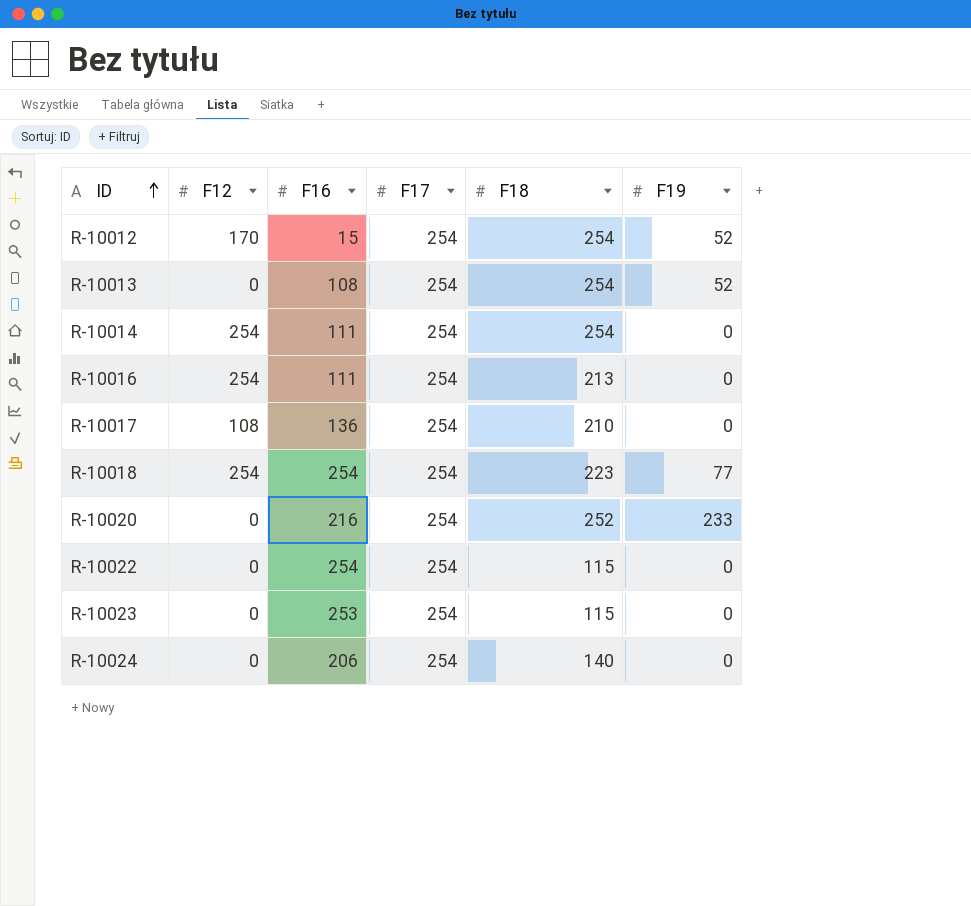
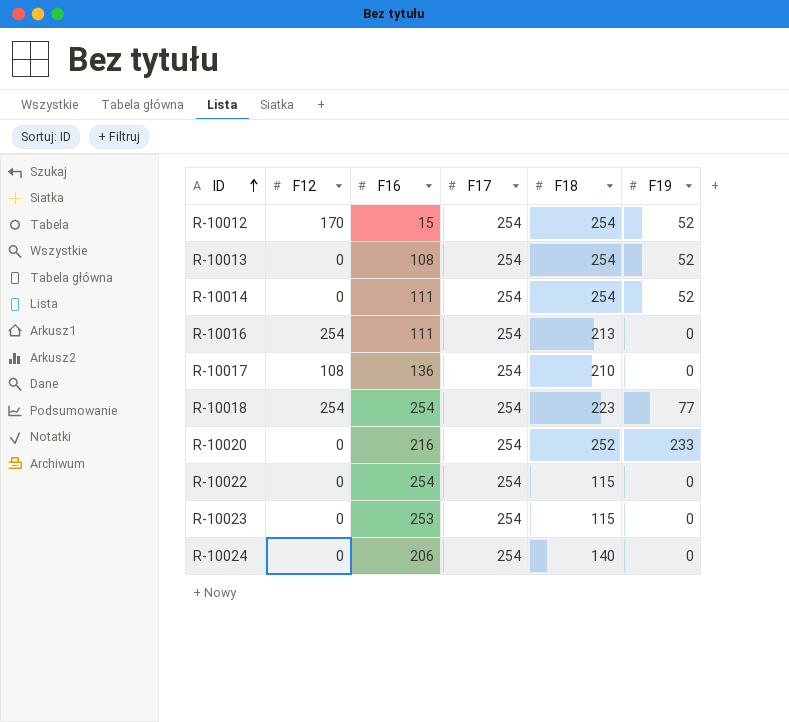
R-10014 | F12: 254 -> 0
R-10014 | F19: 0 -> 52

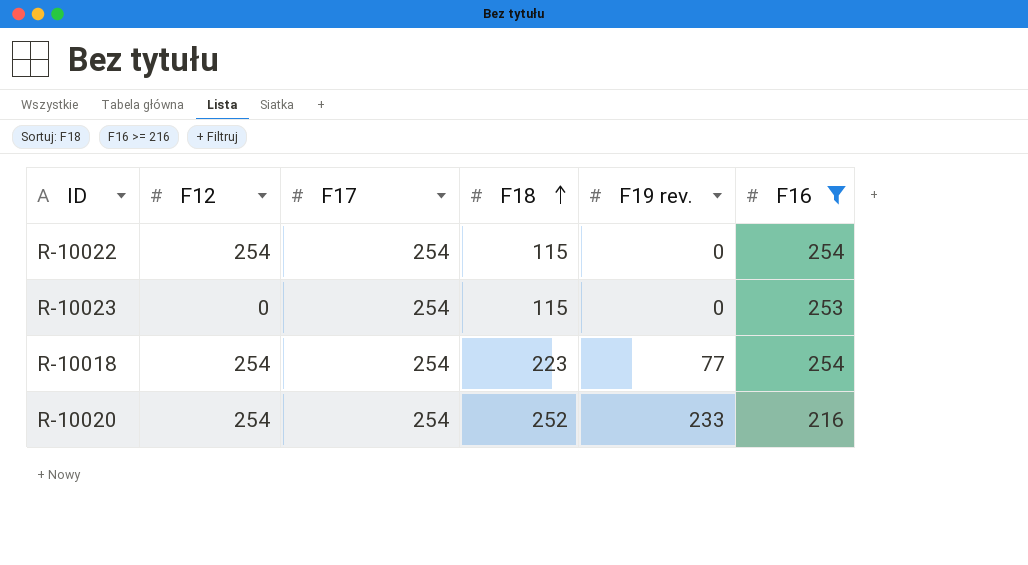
filter: none -> F16 >= 216
row order: ID ascending -> F18 ascending
column name: F19 -> F19 rev.
column F16 | position: 3 -> 6
R-10022 | F12: 0 -> 254
R-10020 | F12: 0 -> 254

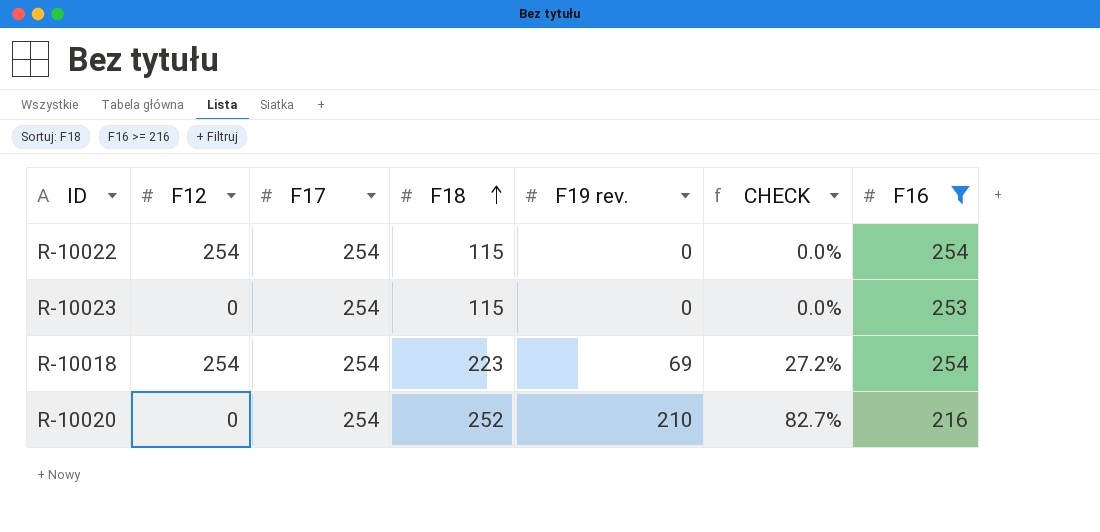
column CHECK | formula: none -> [F19 rev.] / [F17]
R-10018 | F19 rev.: 77 -> 69
R-10020 | F12: 254 -> 0
R-10020 | F19 rev.: 233 -> 210

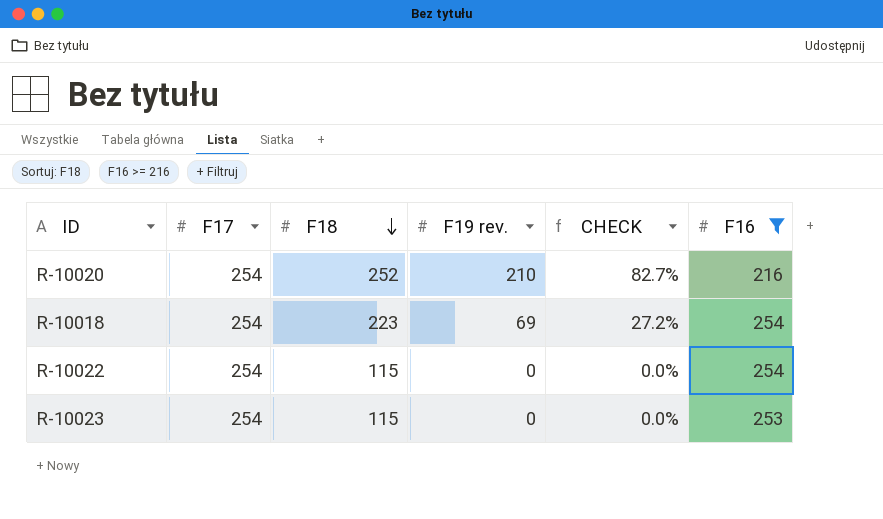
row order: F18 ascending -> F18 descending
column F12 | position: 2 -> none

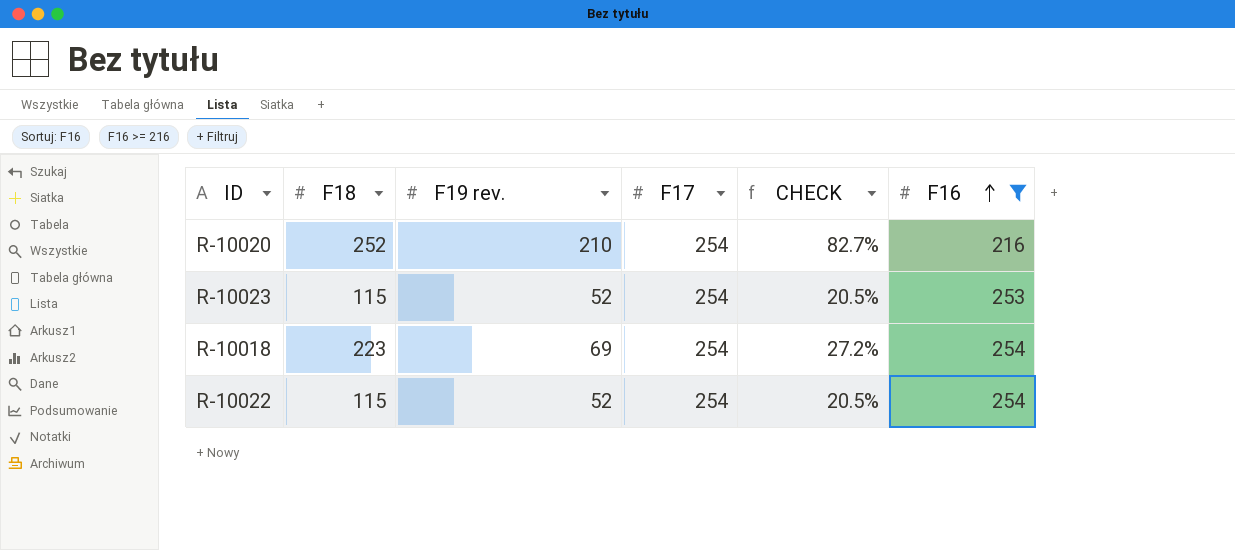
row order: F18 descending -> F16 ascending
column F17 | position: 2 -> 4
R-10023 | F19 rev.: 0 -> 52
R-10023 | CHECK: 0.0% -> 20.5%
R-10022 | F19 rev.: 0 -> 52
R-10022 | CHECK: 0.0% -> 20.5%

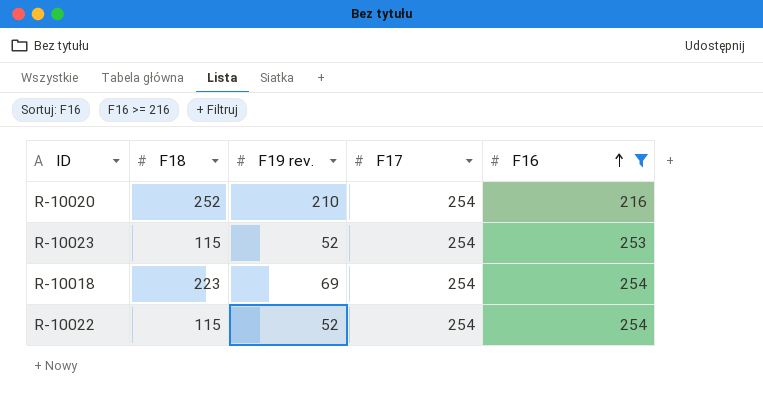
column CHECK | formula: [F19 rev.] / [F17] -> none

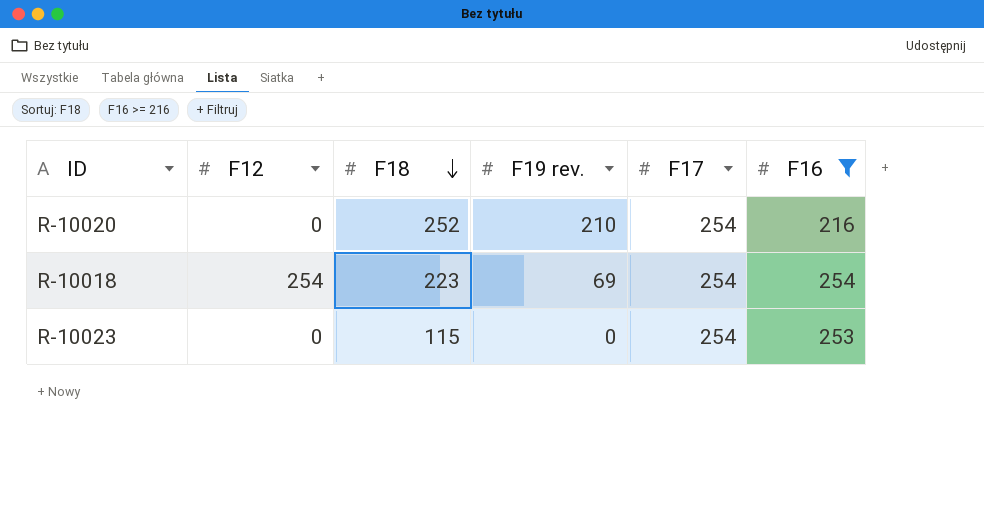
row order: F16 ascending -> F18 descending
column F12 | position: none -> 2
row R-10022: 115 | 52 | 254 | 254 -> none
R-10023 | F19 rev.: 52 -> 0

